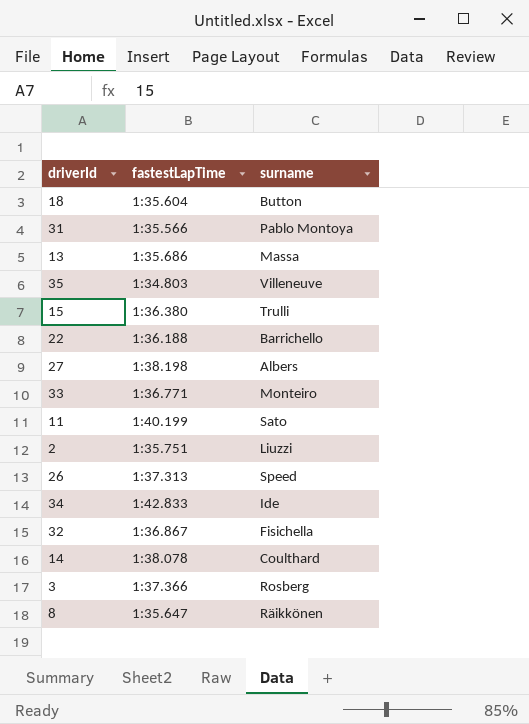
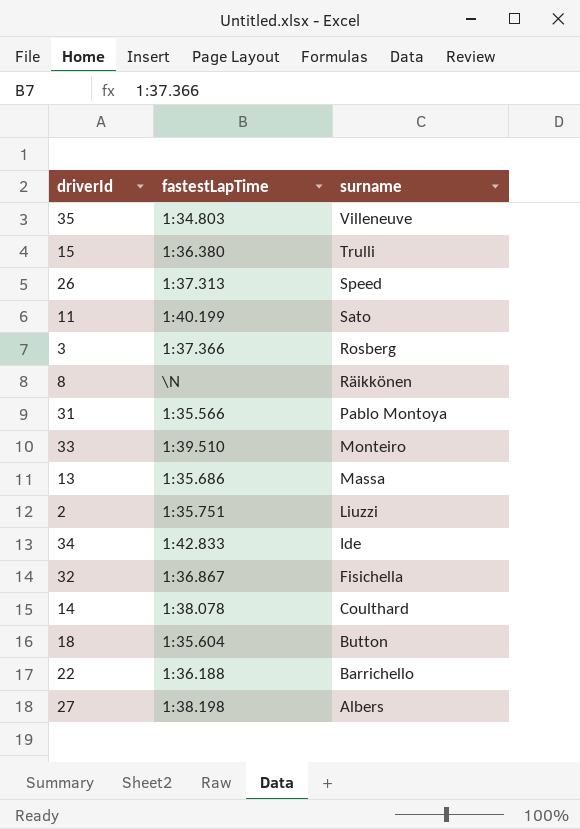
row order: none -> surname descending
8 | fastestLapTime: 1:35.647 -> \N
33 | fastestLapTime: 1:36.771 -> 1:39.510

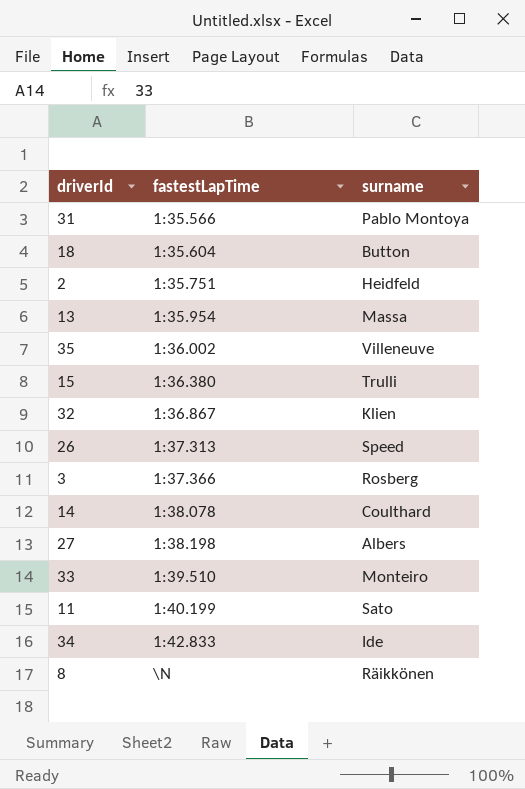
row order: surname descending -> fastestLapTime ascending
row 22: 1:36.188 | Barrichello -> none
2 | surname: Liuzzi -> Heidfeld
13 | fastestLapTime: 1:35.686 -> 1:35.954
35 | fastestLapTime: 1:34.803 -> 1:36.002
32 | surname: Fisichella -> Klien

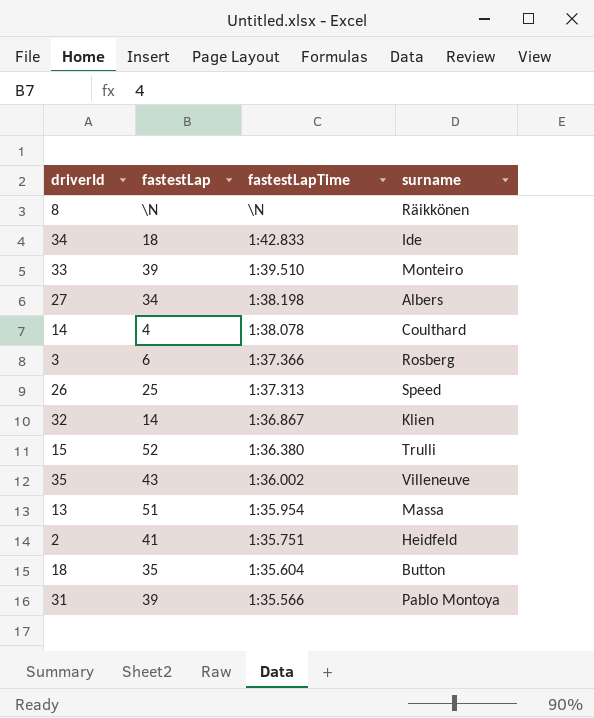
row order: fastestLapTime ascending -> fastestLapTime descending
column fastestLap | position: none -> 2
row 11: 1:40.199 | Sato -> none

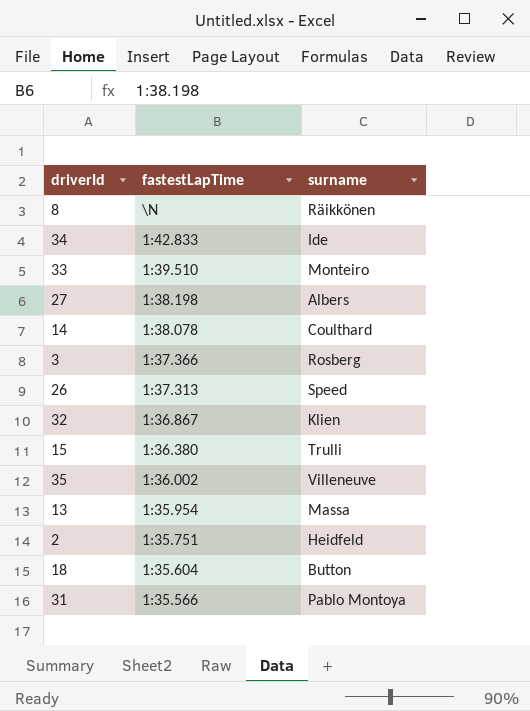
column fastestLap | position: 2 -> none

